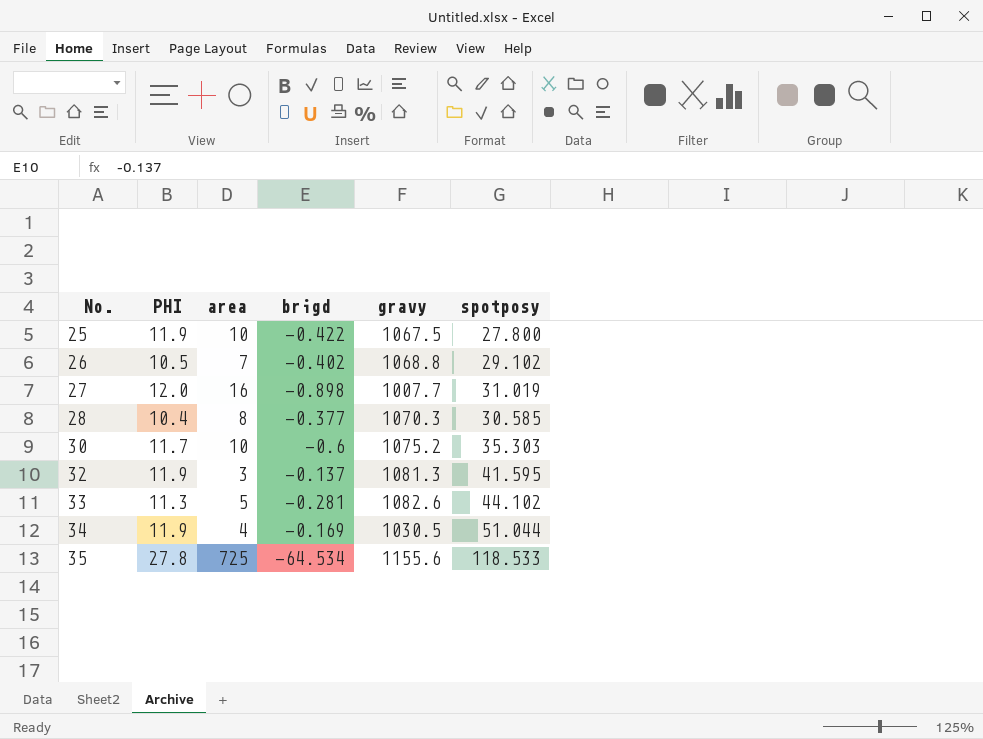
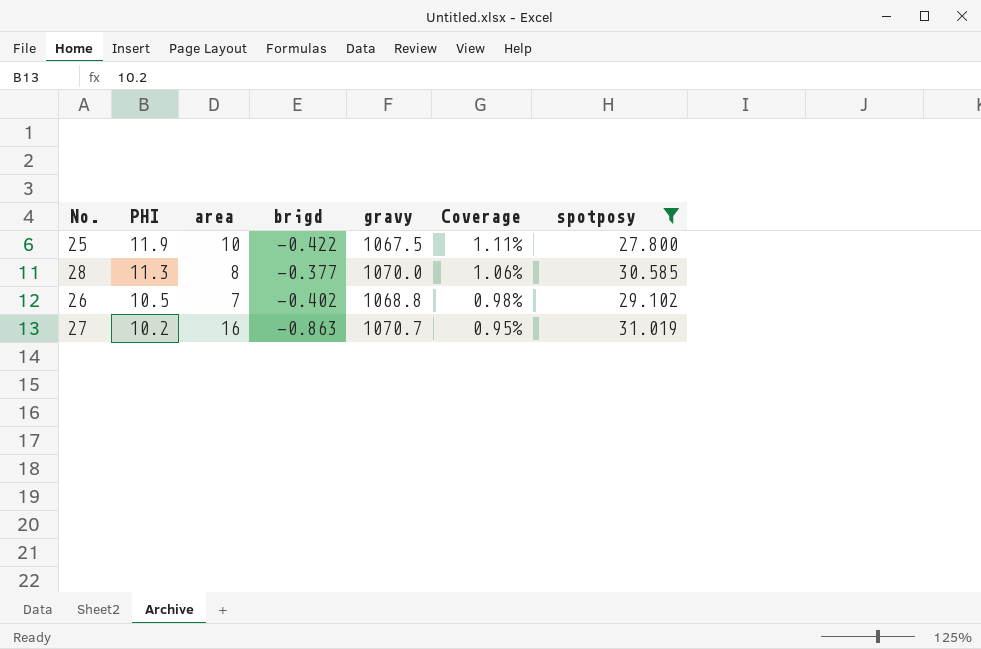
filter: none -> spotposy <= 31.019
row order: No. ascending -> PHI descending
column Coverage | formula: none -> [PHI] / [gravy]
28 | PHI: 10.4 -> 11.3
28 | gravy: 1070.3 -> 1070.0
27 | PHI: 12.0 -> 10.2
27 | brigd: -0.898 -> -0.863
27 | gravy: 1007.7 -> 1070.7

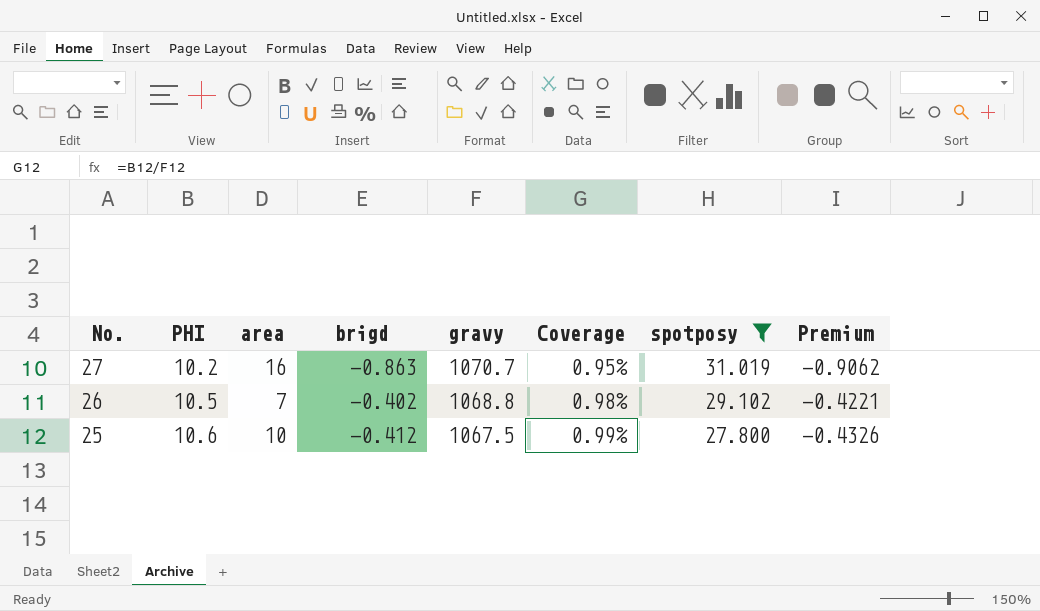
row order: PHI descending -> No. descending
column Premium | formula: none -> [brigd] * 1.05
row 28: 11.3 | 8 | -0.377 | 1070.0 | 1.06% | 30.585 -> none
25 | PHI: 11.9 -> 10.6
25 | brigd: -0.422 -> -0.412
25 | Coverage: 1.11% -> 0.99%

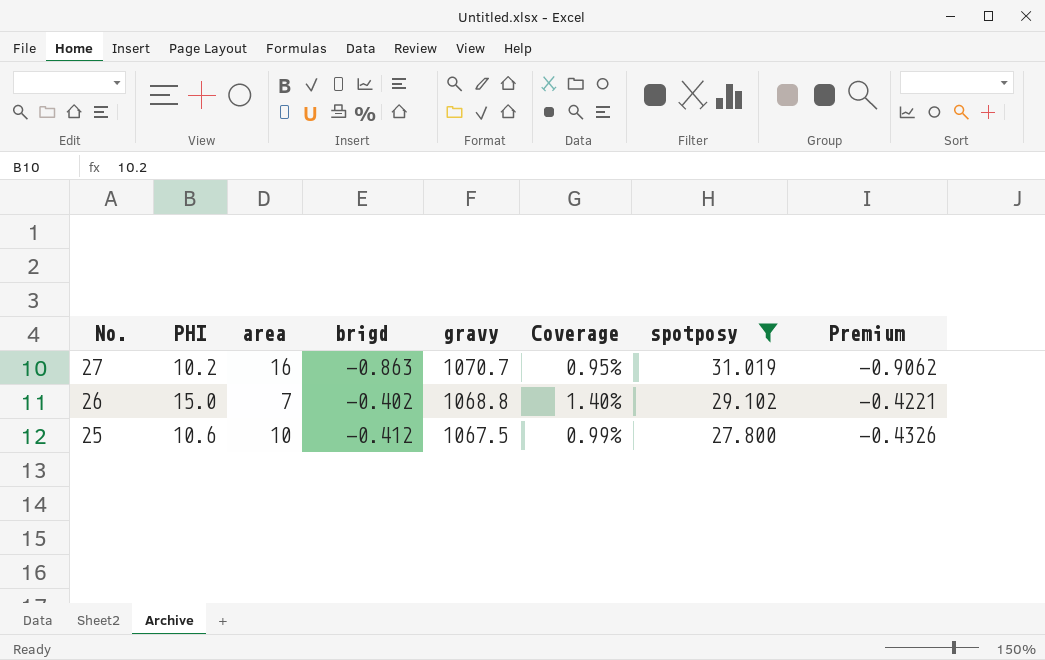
26 | PHI: 10.5 -> 15.0
26 | Coverage: 0.98% -> 1.40%

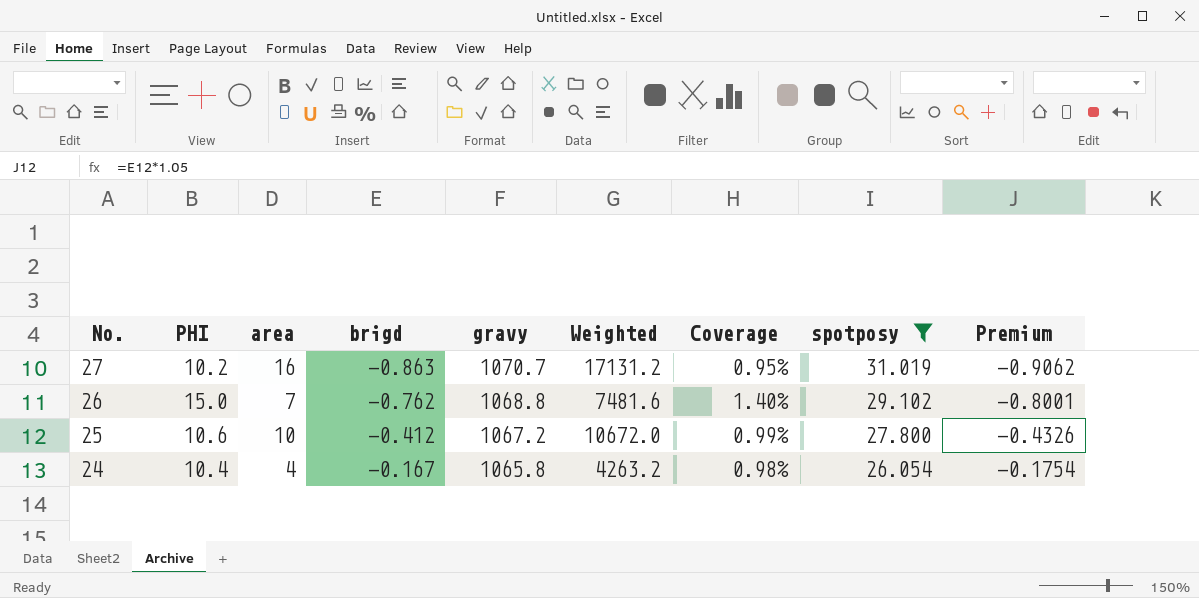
column Weighted | formula: none -> [area] * [gravy]
26 | brigd: -0.402 -> -0.762
26 | Premium: -0.4221 -> -0.8001
25 | gravy: 1067.5 -> 1067.2
row 24: none -> 10.4 | 4 | -0.167 | 1065.8 | 4263.2 | 0.98% | 26.054 | -0.1754

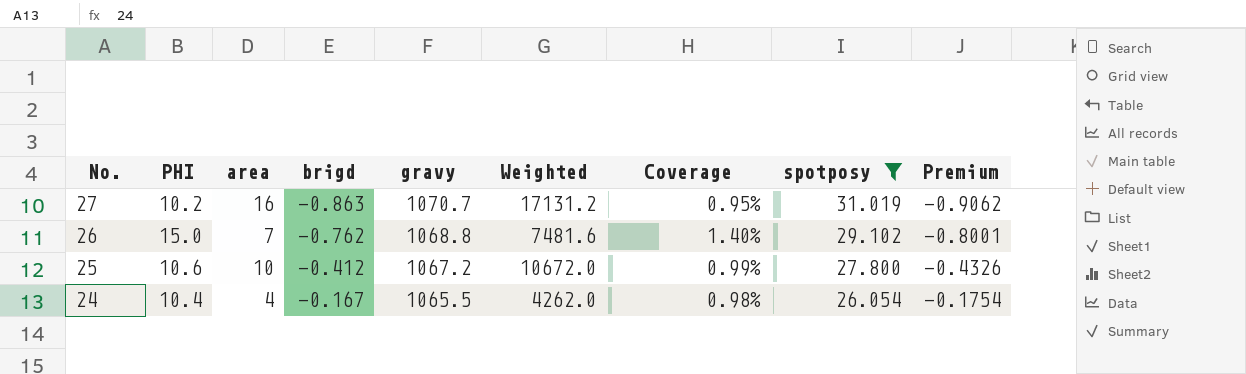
24 | gravy: 1065.8 -> 1065.5
24 | Weighted: 4263.2 -> 4262.0

